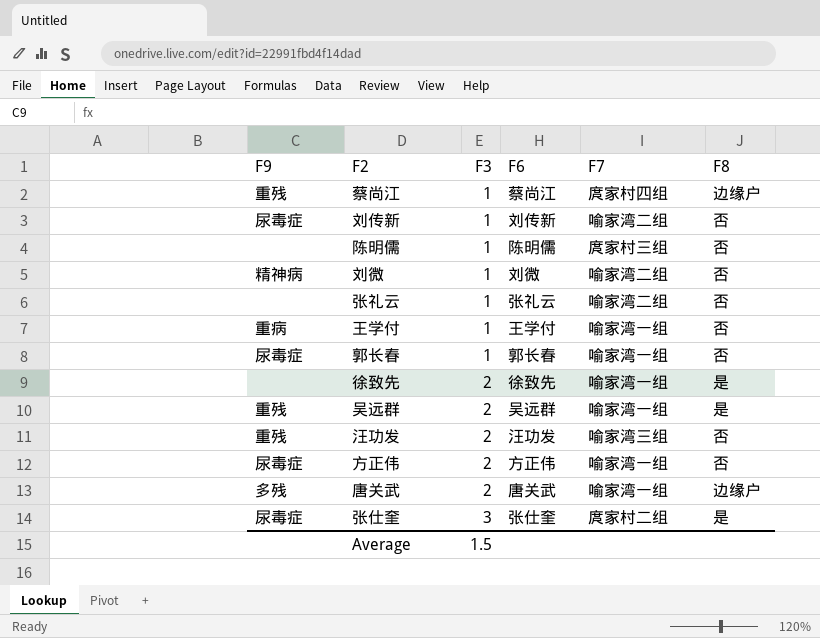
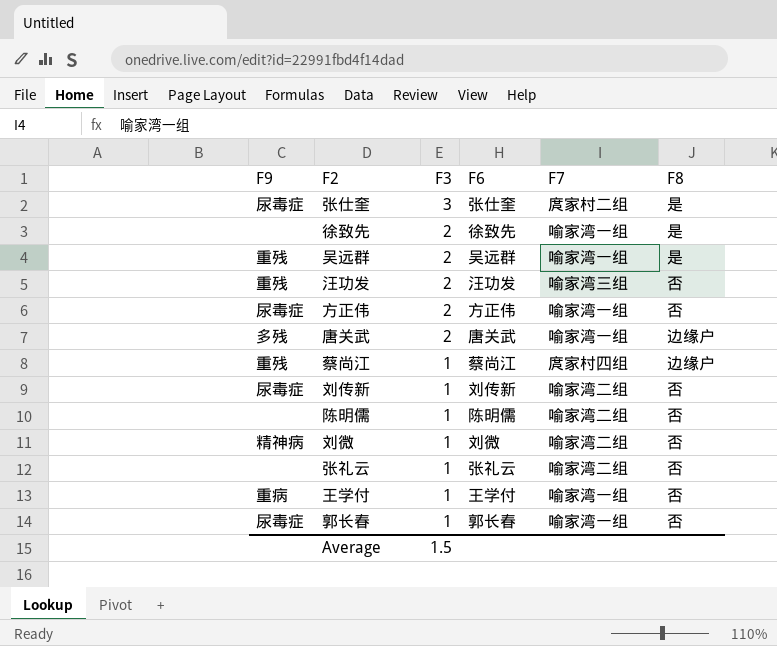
row order: F3 ascending -> F3 descending
陈明儒 | F7: 庹家村三组 -> 喻家湾二组

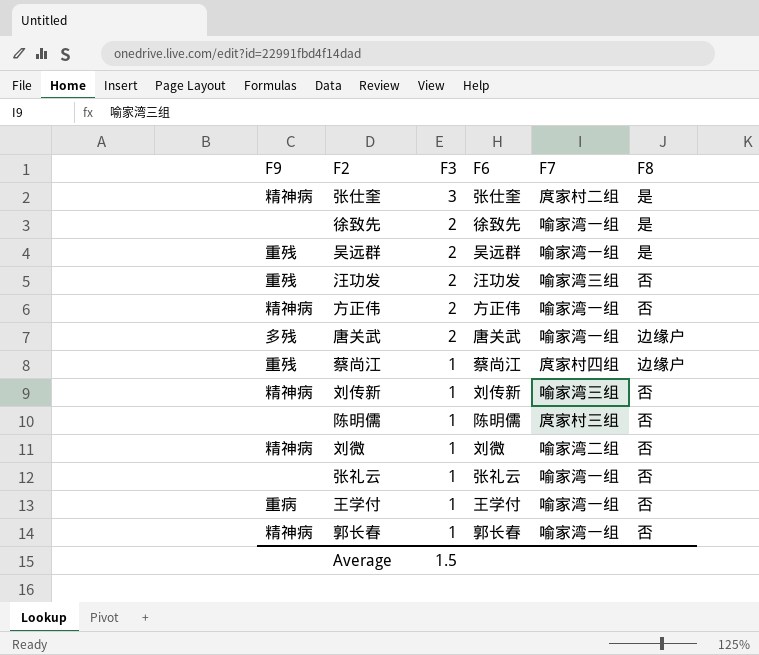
张仕奎 | F9: 尿毒症 -> 精神病
方正伟 | F9: 尿毒症 -> 精神病
刘传新 | F9: 尿毒症 -> 精神病
刘传新 | F7: 喻家湾二组 -> 喻家湾三组
陈明儒 | F7: 喻家湾二组 -> 庹家村三组
张礼云 | F7: 喻家湾二组 -> 喻家湾一组
郭长春 | F9: 尿毒症 -> 精神病

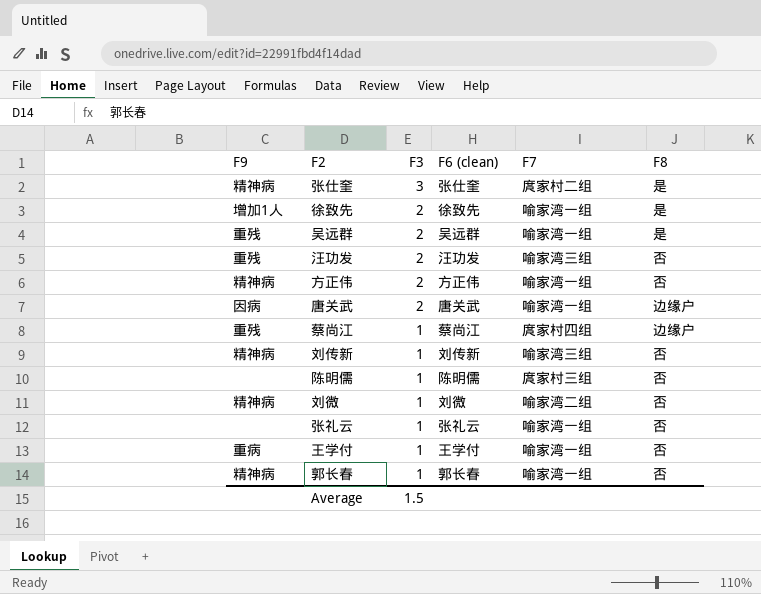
column name: F6 -> F6 (clean)
徐致先 | F9: none -> 增加1人
唐关武 | F9: 多残 -> 因病

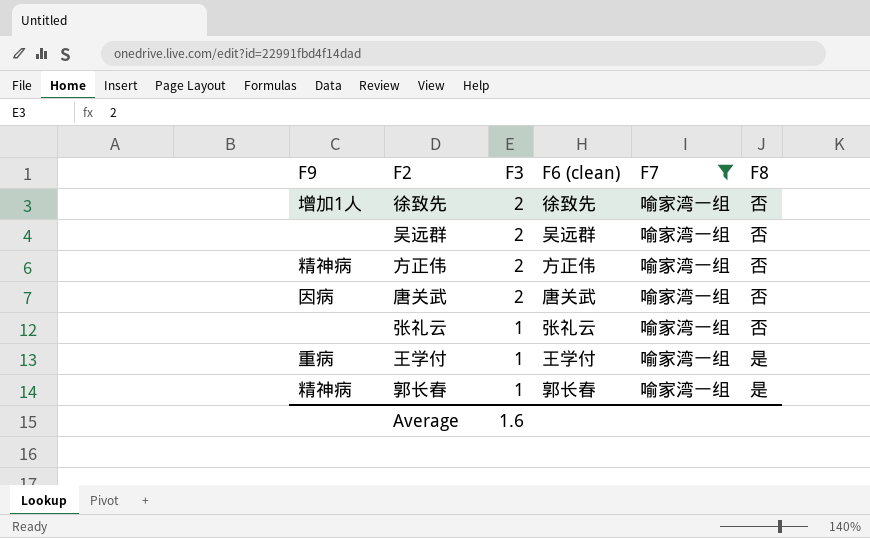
filter: none -> F7 = 喻家湾一组
徐致先 | F8: 是 -> 否
吴远群 | F9: 重残 -> none
吴远群 | F8: 是 -> 否
唐关武 | F8: 边缘户 -> 否
王学付 | F8: 否 -> 是
郭长春 | F8: 否 -> 是
Average | F3: 1.5 -> 1.6

